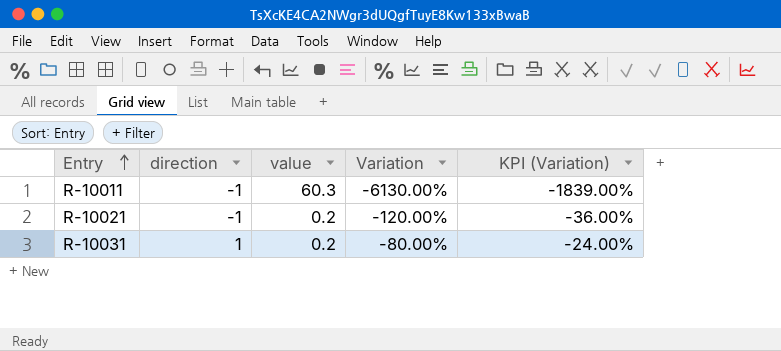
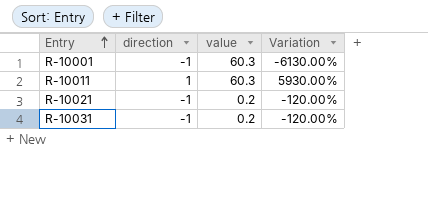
column KPI (Variation) | formula: [Variation] * 0.3 -> none
row R-10001: none -> -1 | 60.3 | -6130.00%
R-10011 | direction: -1 -> 1
R-10011 | Variation: -6130.00% -> 5930.00%
R-10031 | direction: 1 -> -1
R-10031 | Variation: -80.00% -> -120.00%

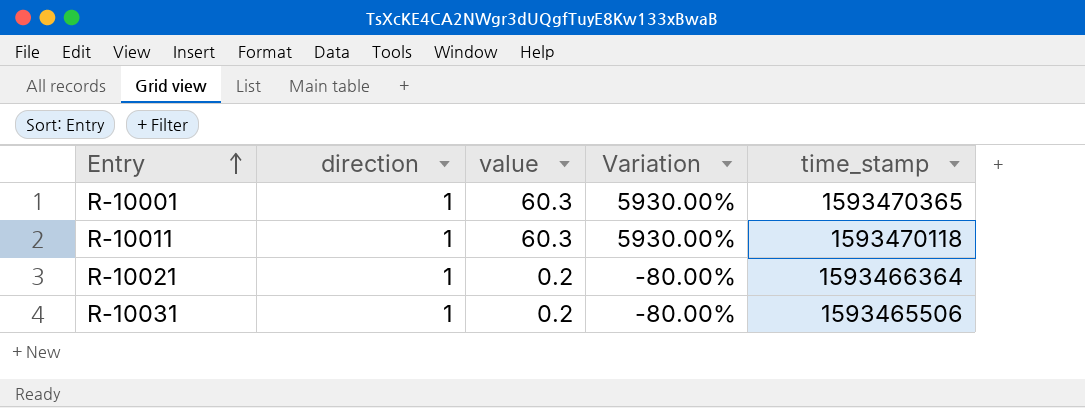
column time_stamp | position: none -> 5
R-10001 | direction: -1 -> 1
R-10001 | Variation: -6130.00% -> 5930.00%
R-10021 | direction: -1 -> 1
R-10021 | Variation: -120.00% -> -80.00%
R-10031 | direction: -1 -> 1
R-10031 | Variation: -120.00% -> -80.00%

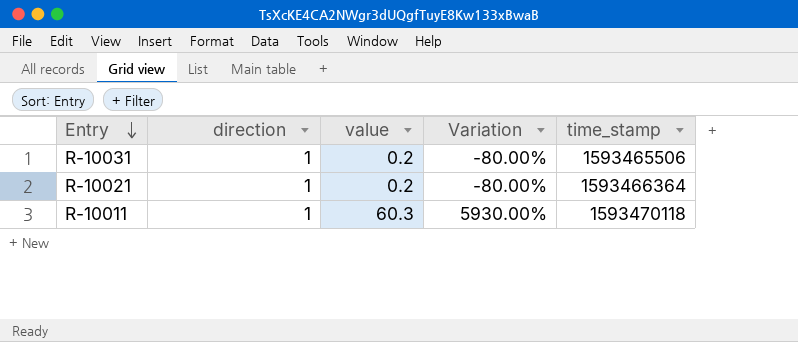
row order: Entry ascending -> Entry descending
row R-10001: 1 | 60.3 | 5930.00% | 1593470365 -> none

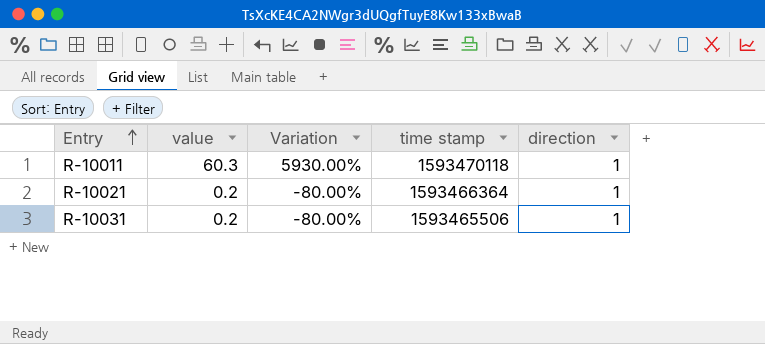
row order: Entry descending -> Entry ascending
column name: time_stamp -> time stamp
column direction | position: 2 -> 5

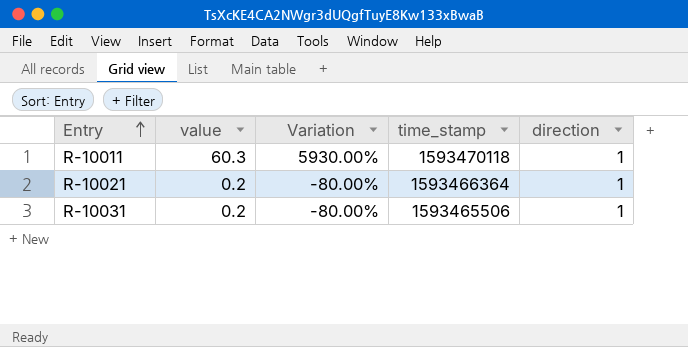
column name: time stamp -> time_stamp

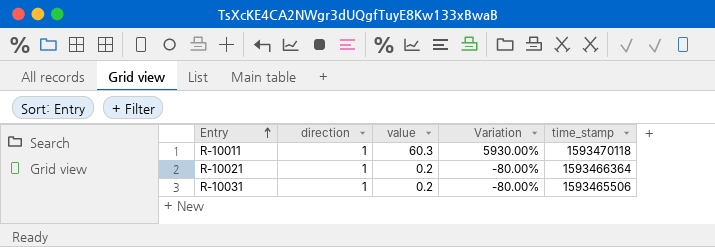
column direction | position: 5 -> 2

